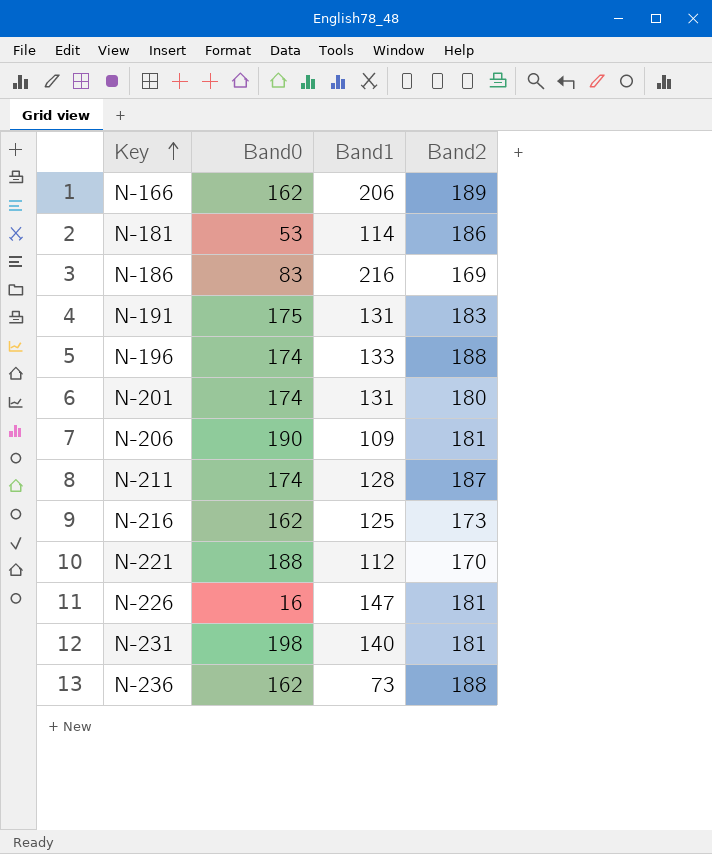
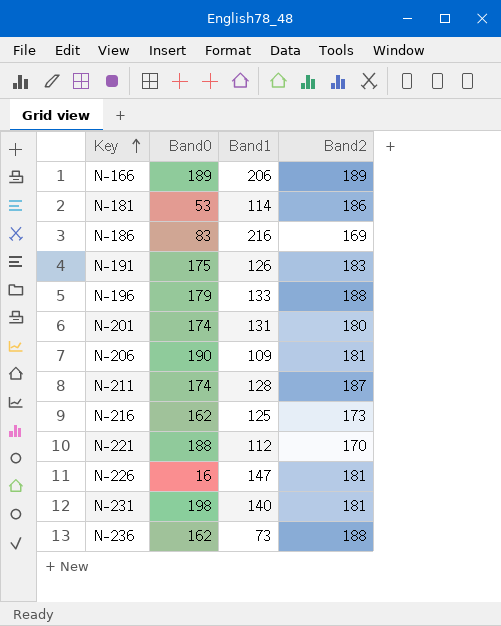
N-166 | Band0: 162 -> 189
N-191 | Band1: 131 -> 126
N-196 | Band0: 174 -> 179

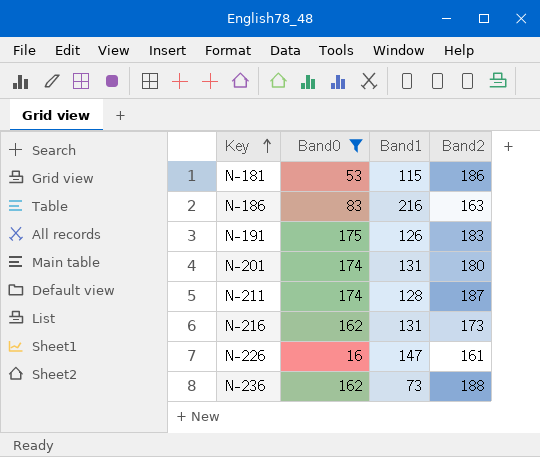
filter: none -> Band0 <= 175
N-181 | Band1: 114 -> 115
N-186 | Band2: 169 -> 163
N-216 | Band1: 125 -> 131
N-226 | Band2: 181 -> 161

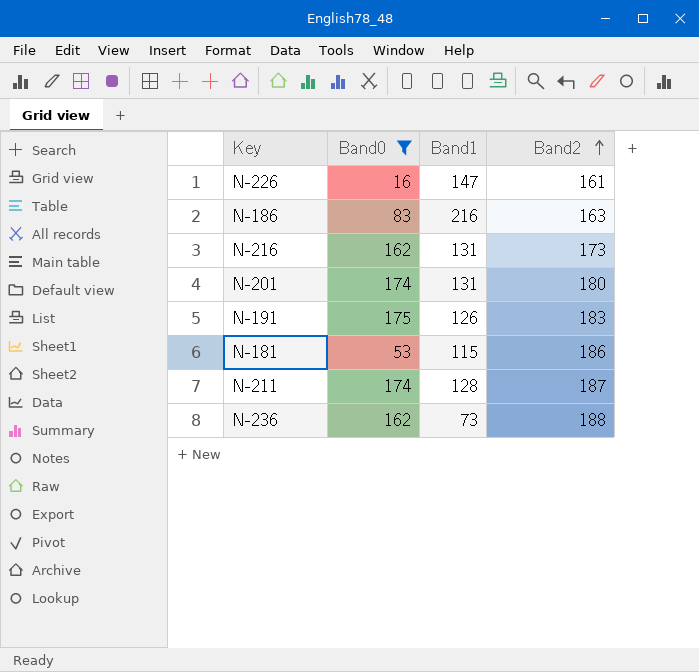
row order: Key ascending -> Band2 ascending

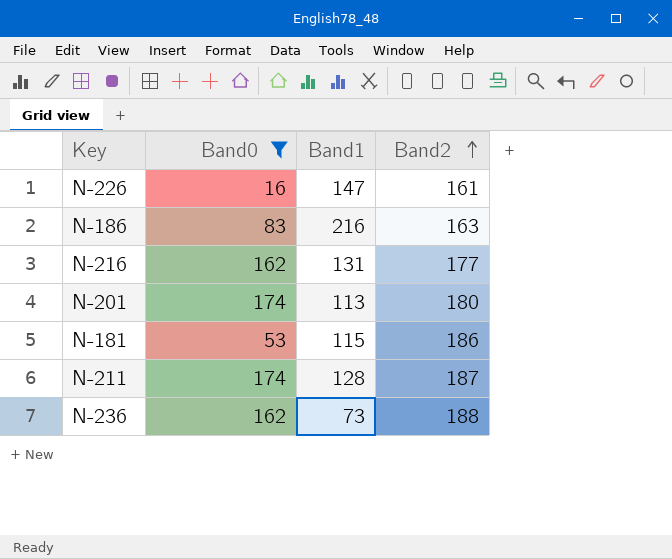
row N-191: 175 | 126 | 183 -> none
N-216 | Band2: 173 -> 177
N-201 | Band1: 131 -> 113

